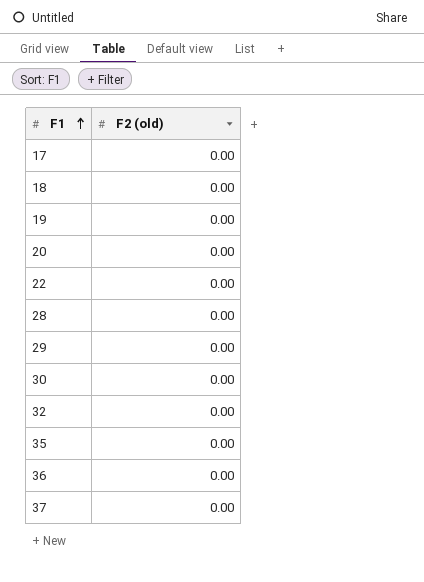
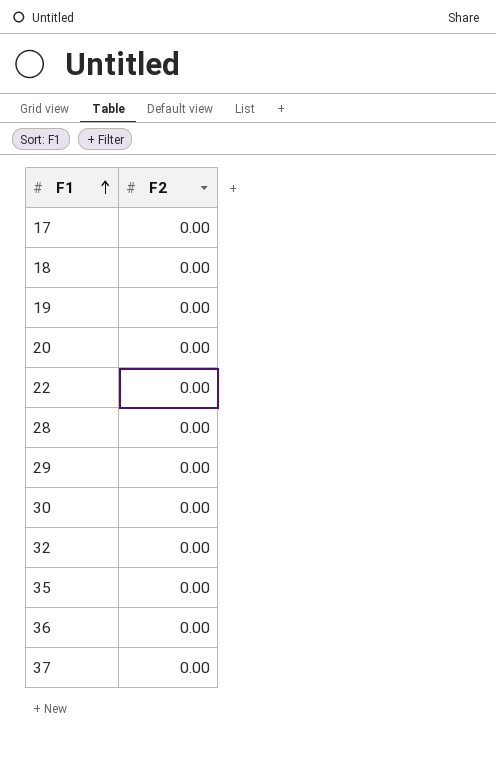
column name: F2 (old) -> F2

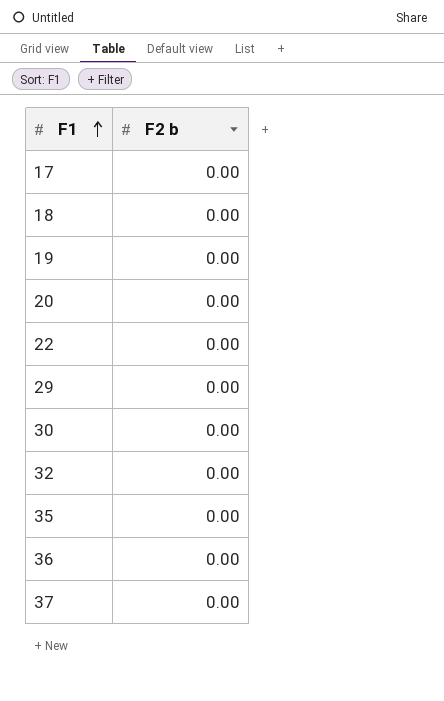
column name: F2 -> F2 b
row 28: 0.00 -> none

